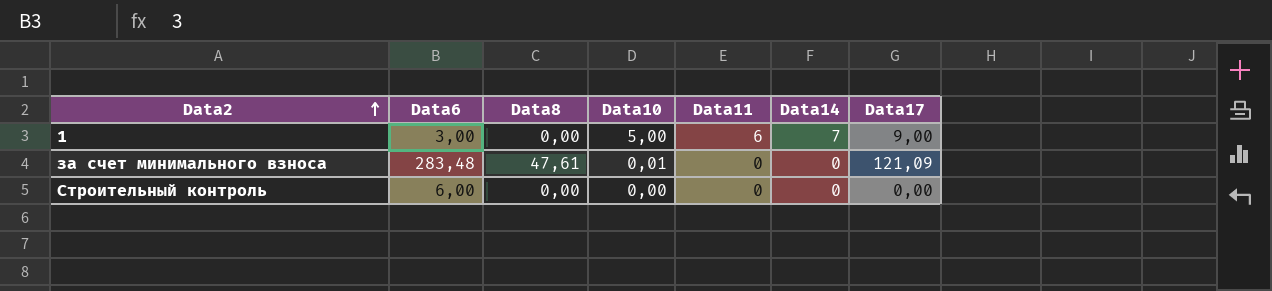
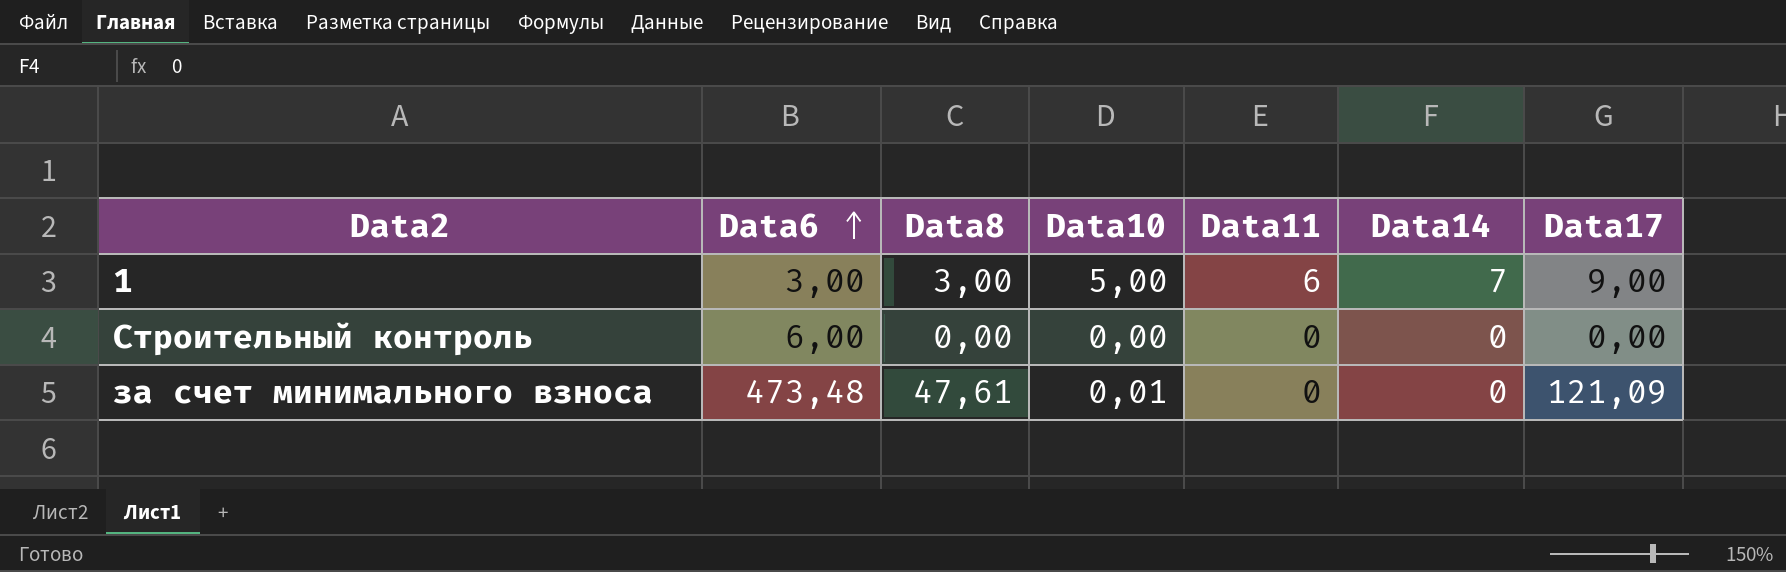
row order: Data2 ascending -> Data6 ascending
1 | Data8: 0,00 -> 3,00
за счет минимального взноса | Data6: 283,48 -> 473,48

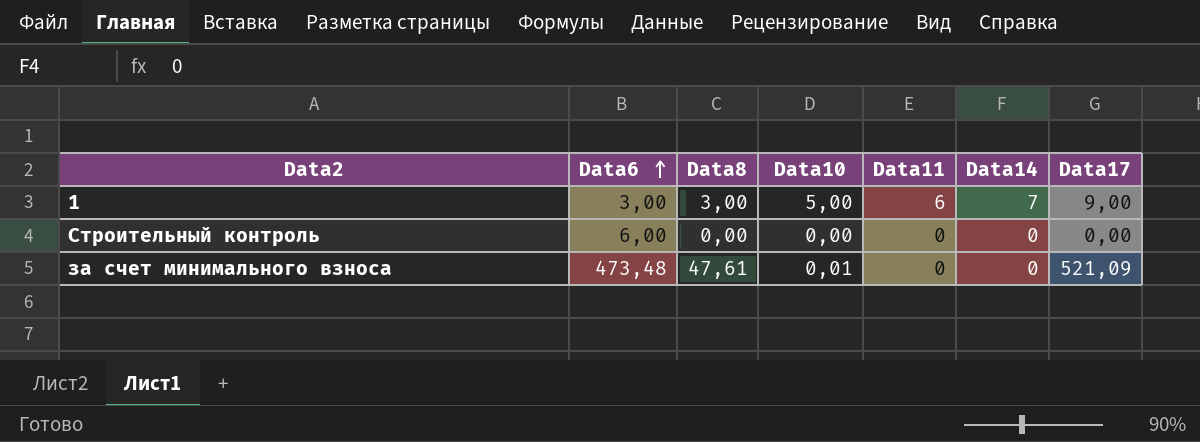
за счет минимального взноса | Data17: 121,09 -> 521,09

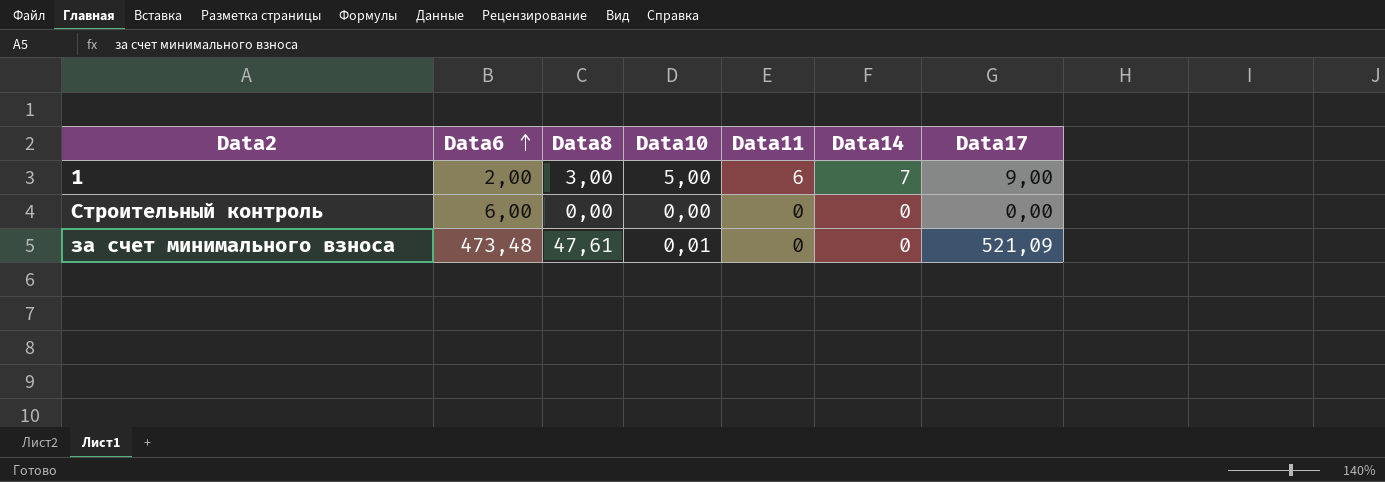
1 | Data6: 3,00 -> 2,00

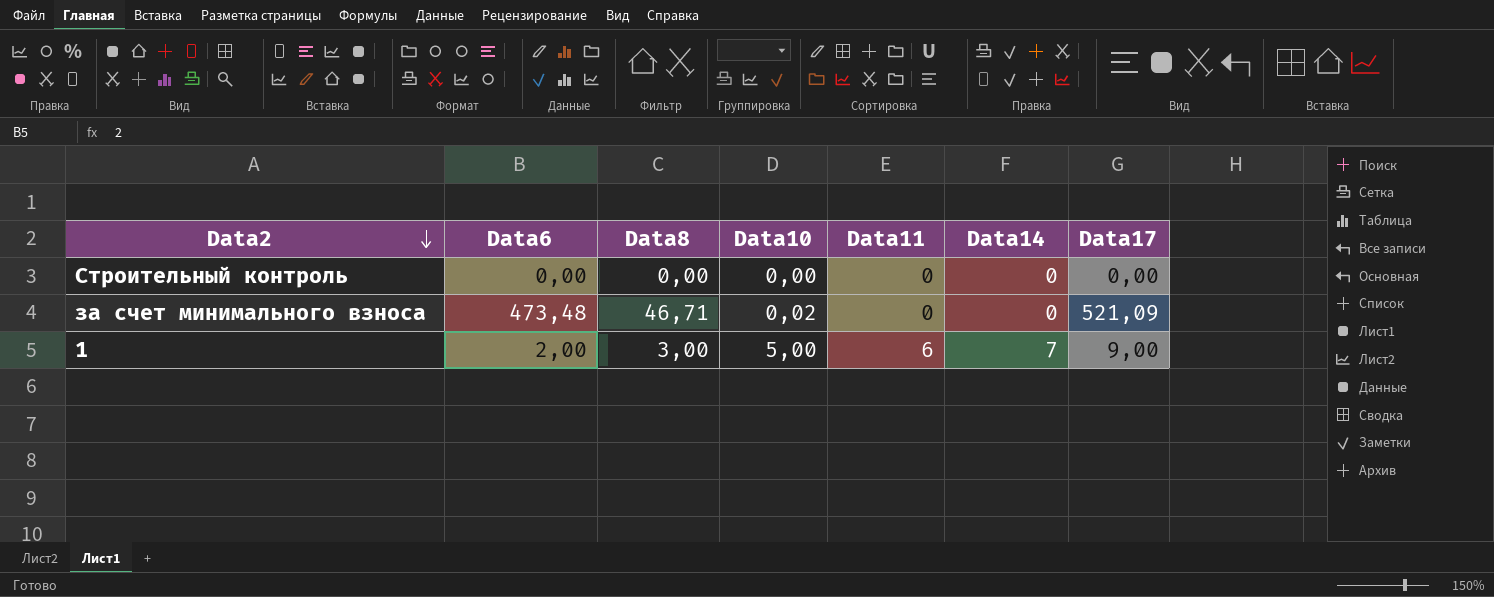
row order: Data6 ascending -> Data2 descending
Строительный контроль | Data6: 6,00 -> 0,00
за счет минимального взноса | Data8: 47,61 -> 46,71
за счет минимального взноса | Data10: 0,01 -> 0,02

